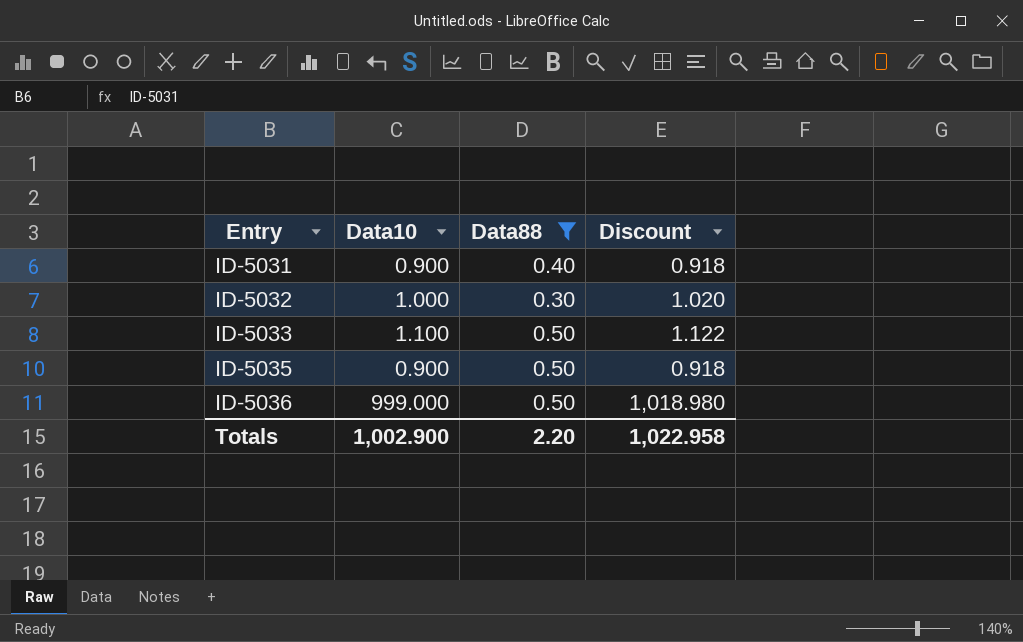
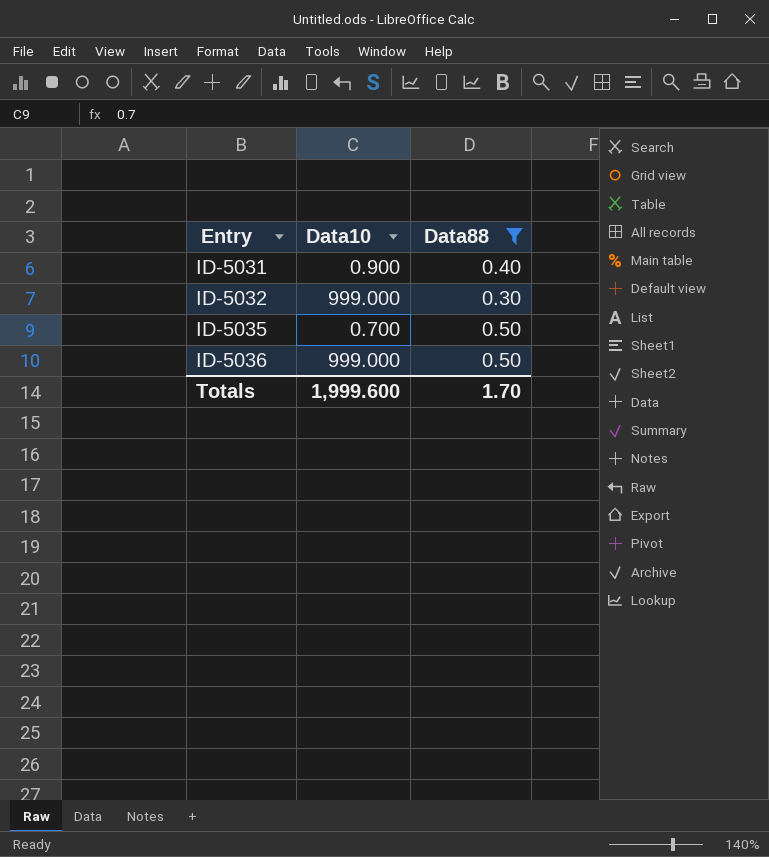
column Discount | formula: [Data10] * 1.02 -> none
row ID-5033: 1.100 | 0.50 | 1.122 -> none
ID-5032 | Data10: 1.000 -> 999.000
ID-5035 | Data10: 0.900 -> 0.700
Totals | Data10: 1,002.900 -> 1,999.600
Totals | Data88: 2.20 -> 1.70

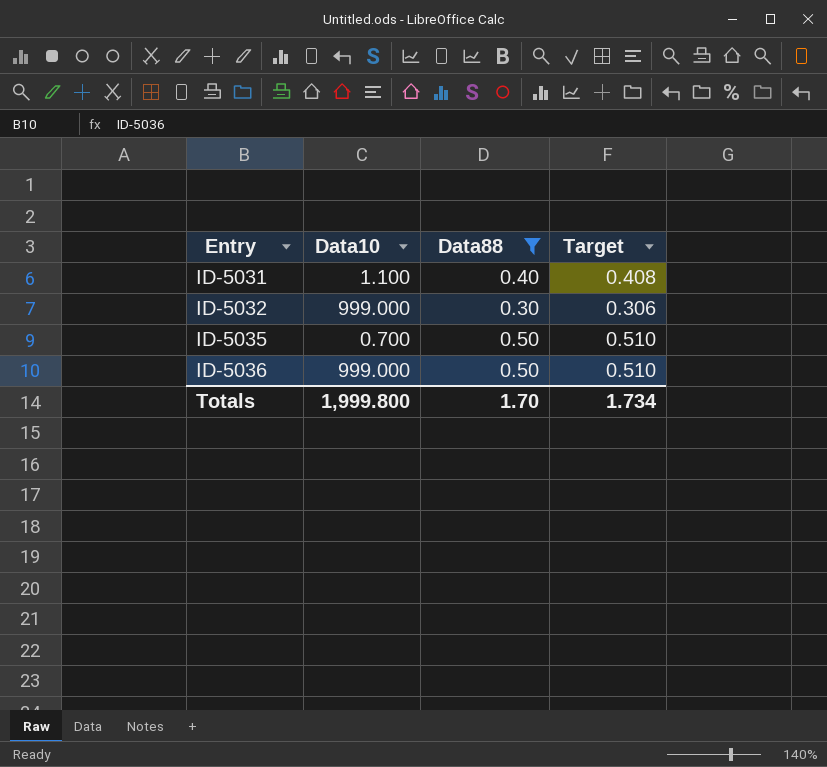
column Target | formula: none -> [Data88] * 1.02
ID-5031 | Data10: 0.900 -> 1.100
Totals | Data10: 1,999.600 -> 1,999.800

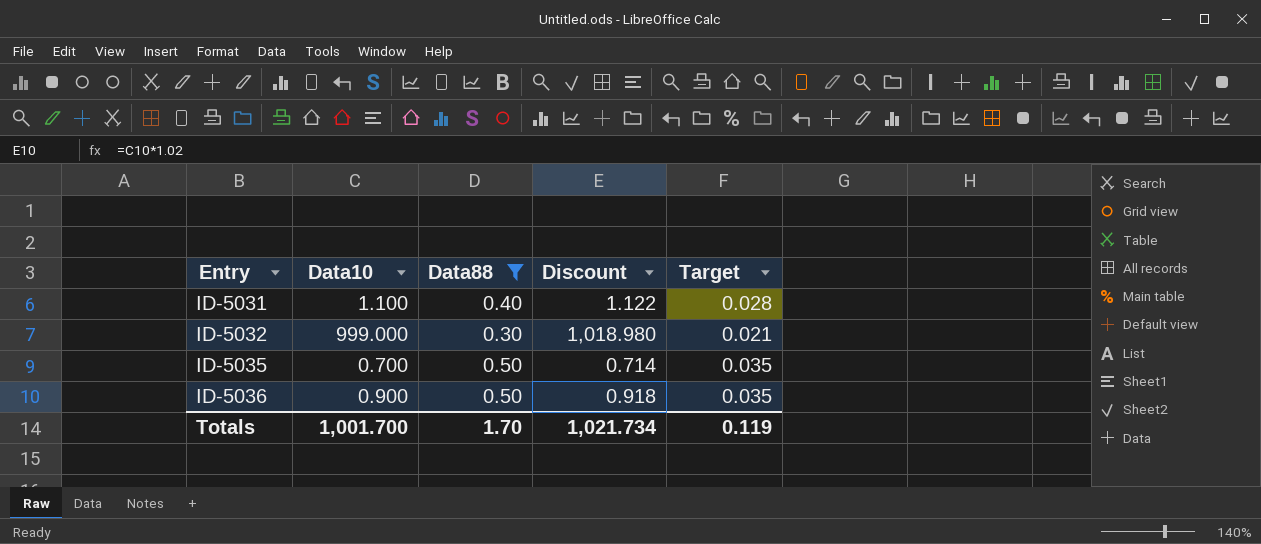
column Discount | formula: none -> [Data10] * 1.02
column Target | formula: [Data88] * 1.02 -> [Data88] * 0.07
ID-5036 | Data10: 999.000 -> 0.900
Totals | Data10: 1,999.800 -> 1,001.700
Totals | Target: 1.734 -> 0.119

